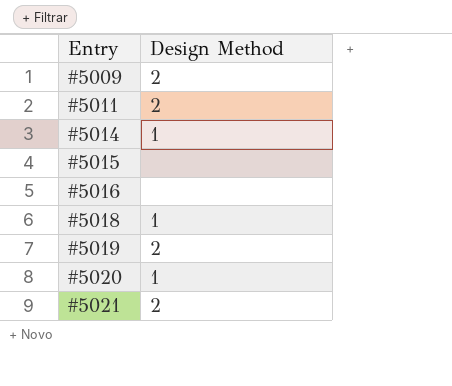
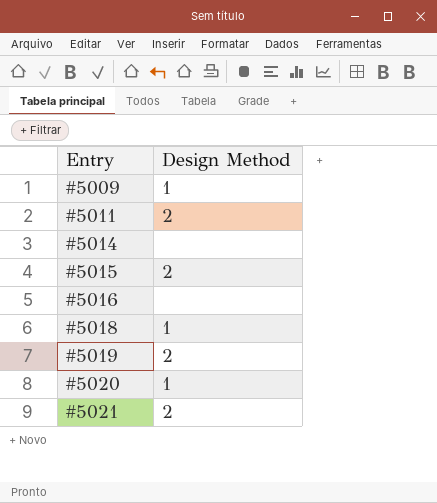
#5009 | Design Method: 2 -> 1
#5014 | Design Method: 1 -> none
#5015 | Design Method: none -> 2

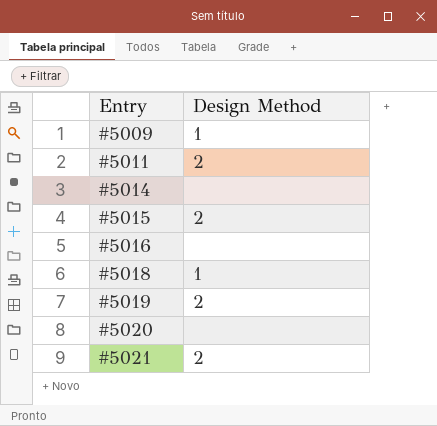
#5020 | Design Method: 1 -> none

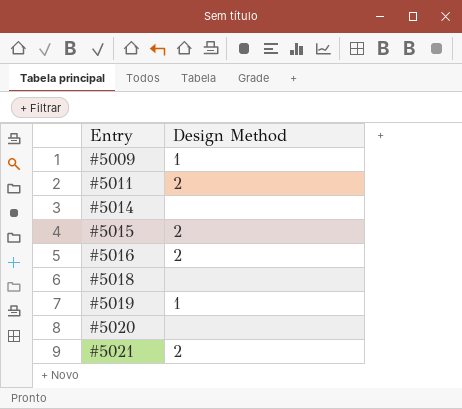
#5016 | Design Method: none -> 2
#5018 | Design Method: 1 -> none
#5019 | Design Method: 2 -> 1

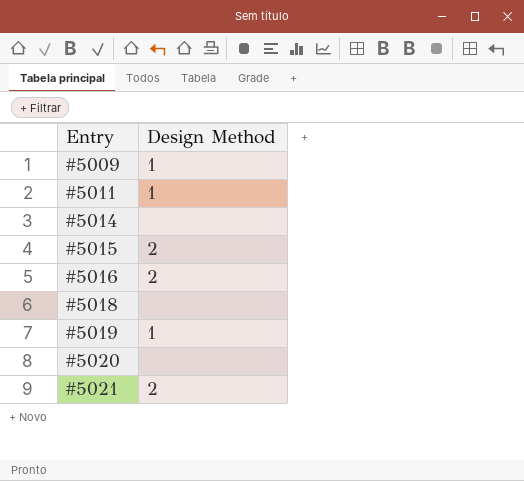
#5011 | Design Method: 2 -> 1

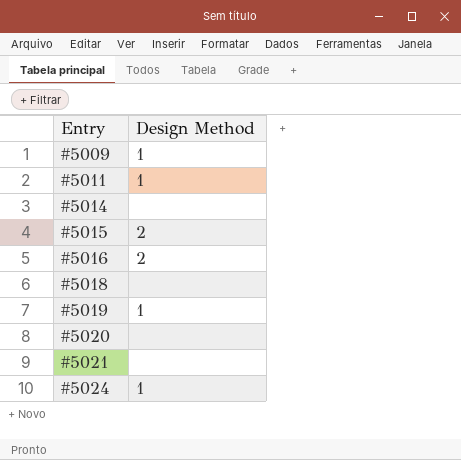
#5021 | Design Method: 2 -> none
row #5024: none -> 1

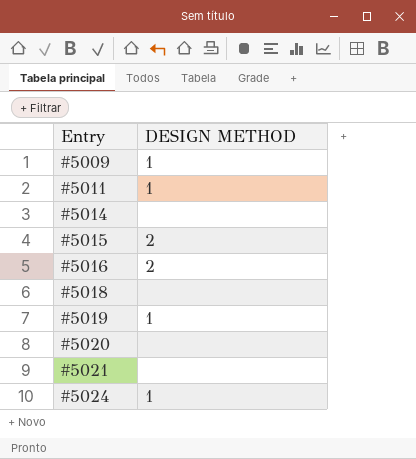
column name: Design Method -> DESIGN METHOD

